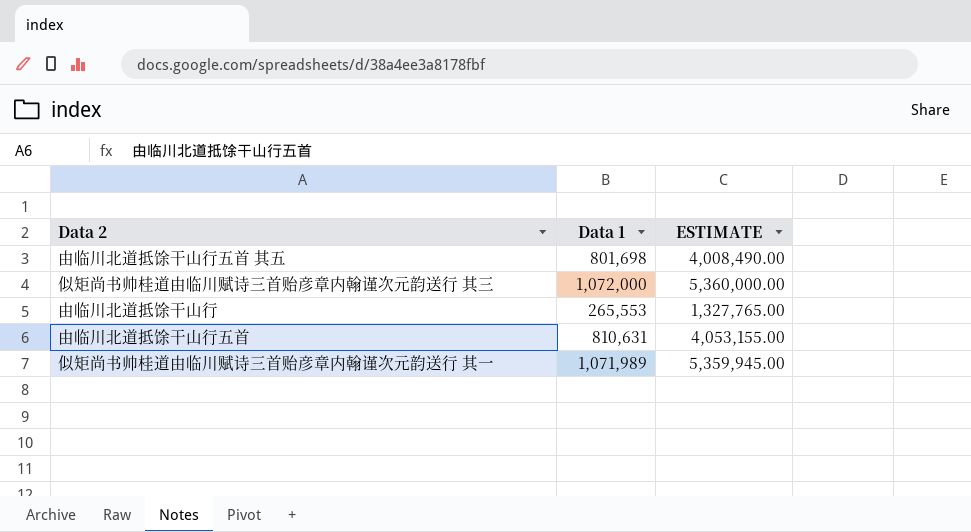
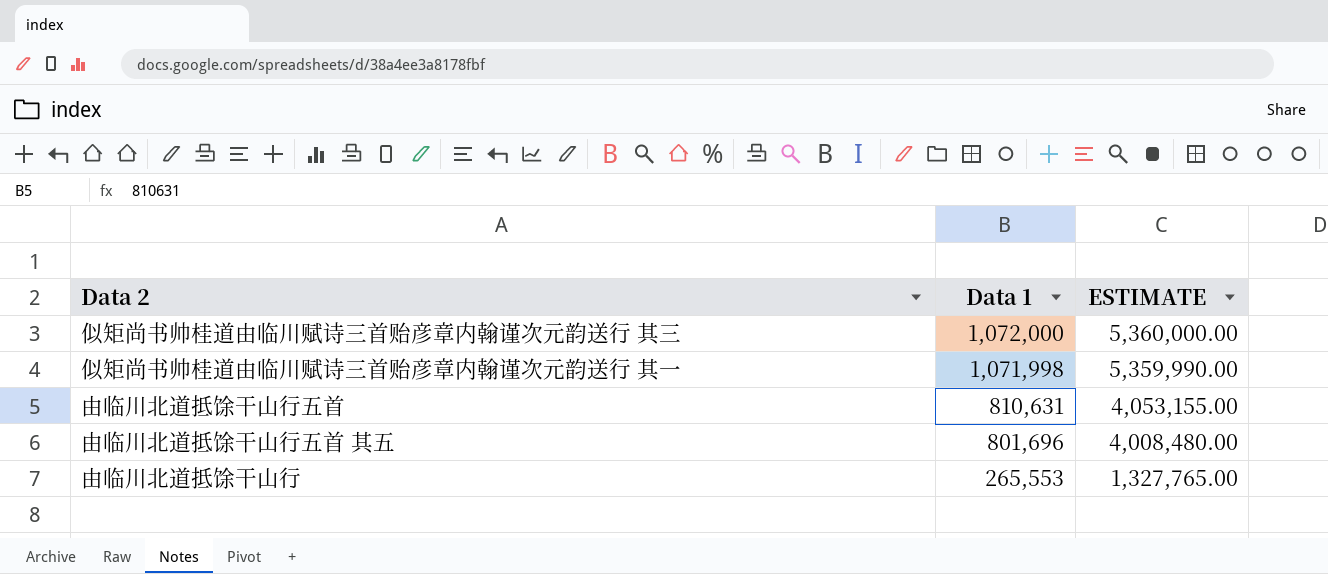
row order: none -> Data 1 descending
似矩尚书帅桂道由临川赋诗三首贻彦章内翰谨次元韵送行 其一 | Data 1: 1,071,989 -> 1,071,998
似矩尚书帅桂道由临川赋诗三首贻彦章内翰谨次元韵送行 其一 | ESTIMATE: 5,359,945.00 -> 5,359,990.00
由临川北道抵馀干山行五首 其五 | Data 1: 801,698 -> 801,696
由临川北道抵馀干山行五首 其五 | ESTIMATE: 4,008,490.00 -> 4,008,480.00

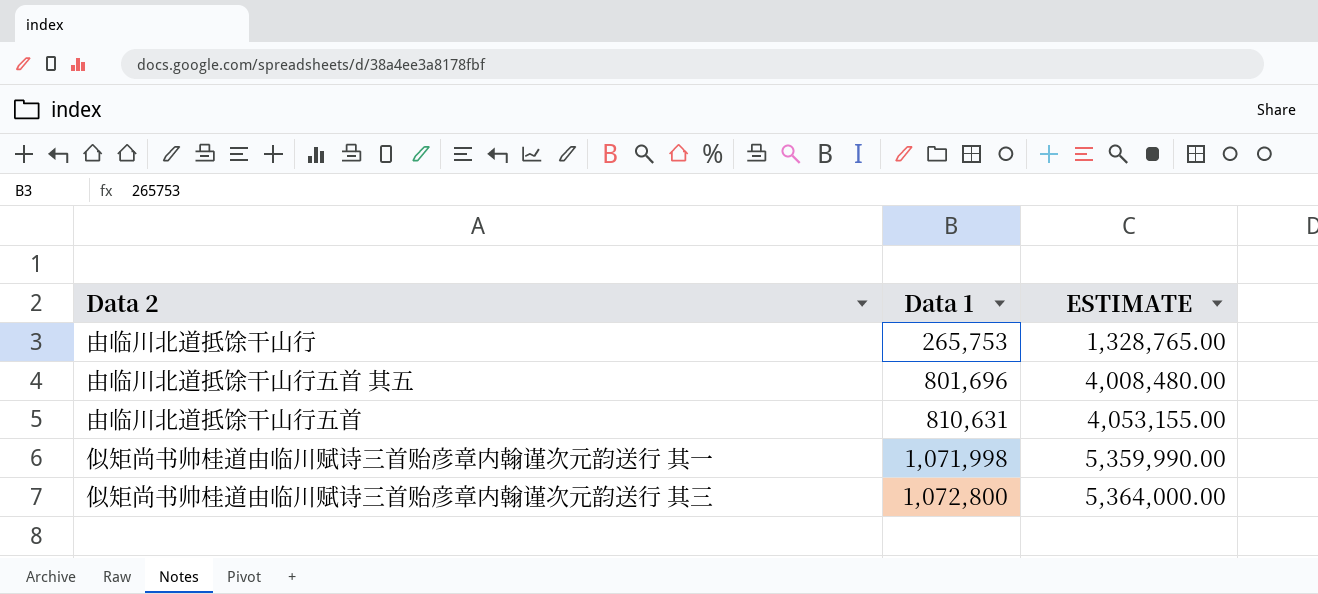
row order: Data 1 descending -> Data 1 ascending
由临川北道抵馀干山行 | Data 1: 265,553 -> 265,753
由临川北道抵馀干山行 | ESTIMATE: 1,327,765.00 -> 1,328,765.00
似矩尚书帅桂道由临川赋诗三首贻彦章内翰谨次元韵送行 其三 | Data 1: 1,072,000 -> 1,072,800
似矩尚书帅桂道由临川赋诗三首贻彦章内翰谨次元韵送行 其三 | ESTIMATE: 5,360,000.00 -> 5,364,000.00

